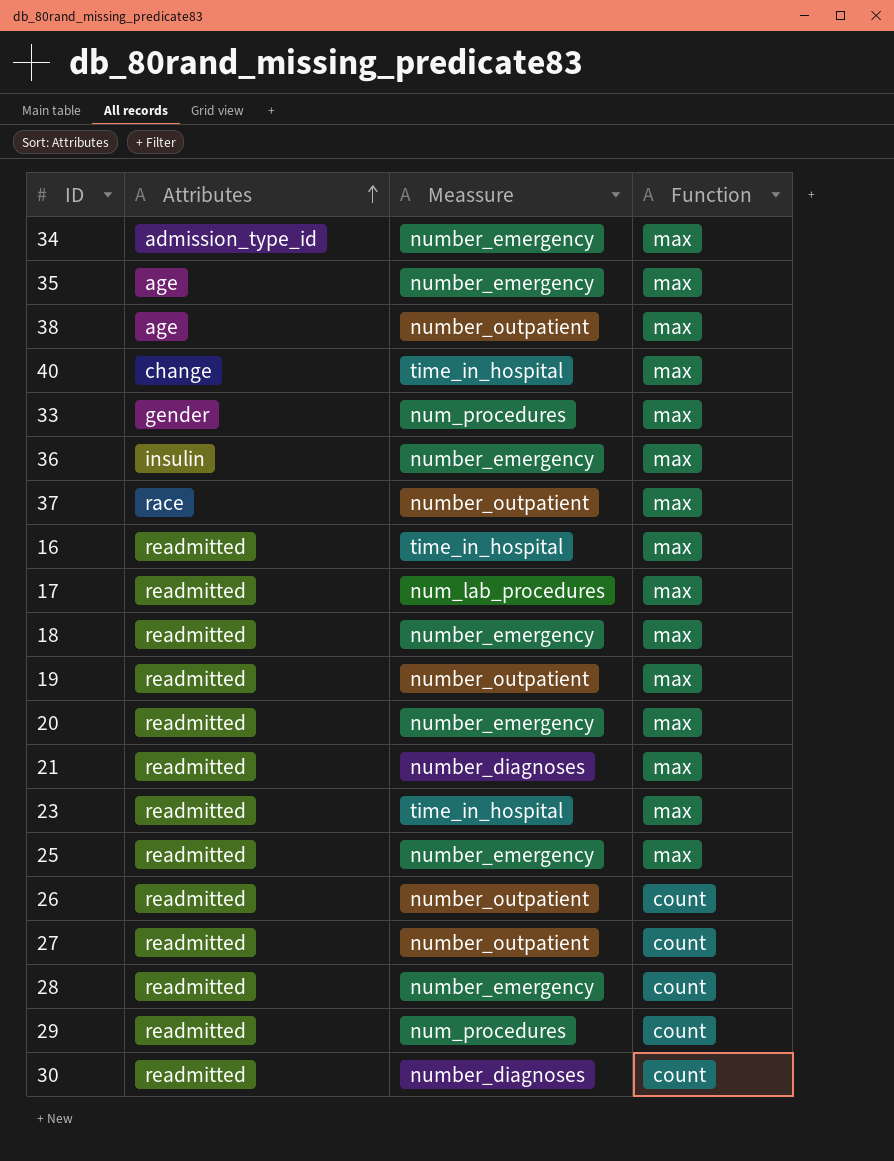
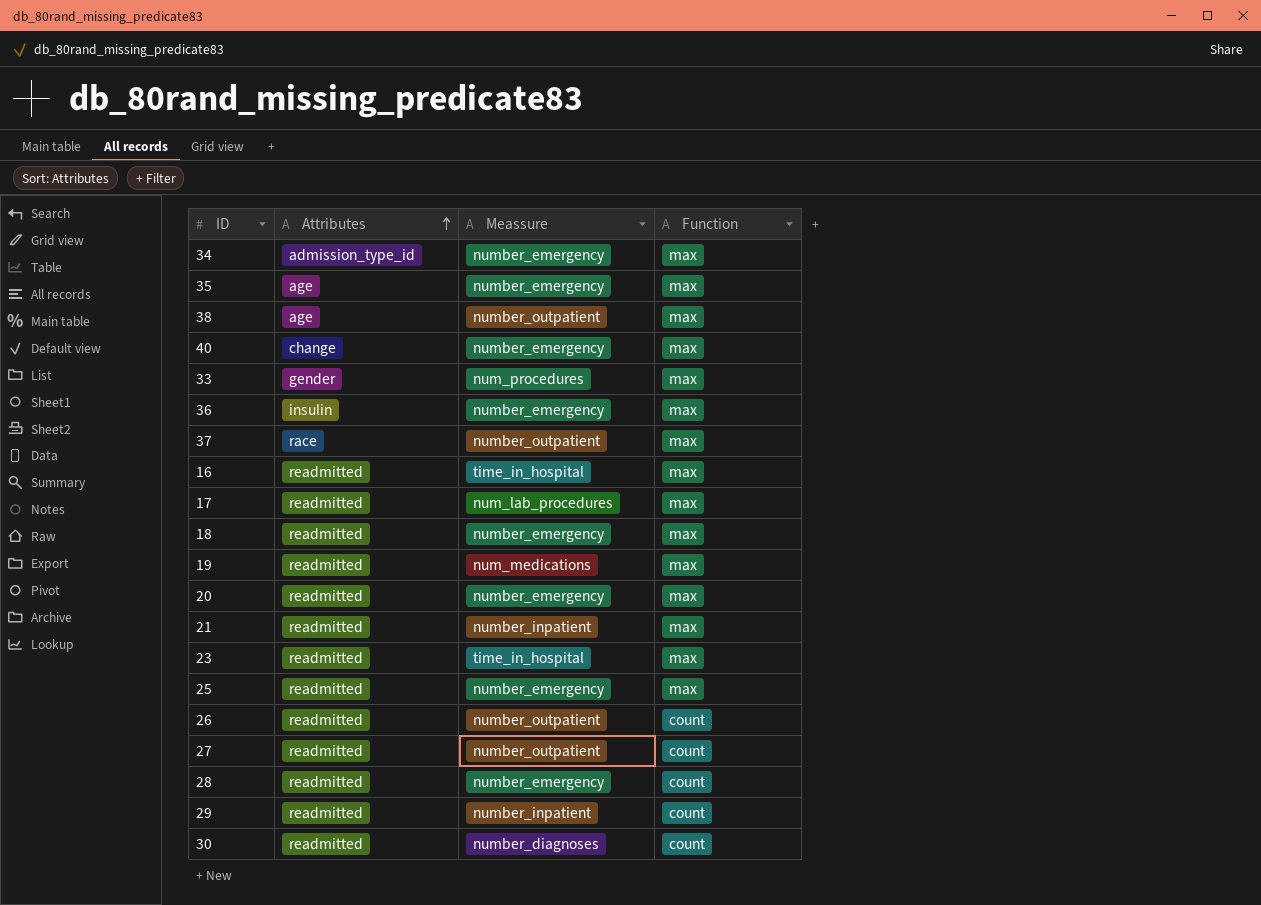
40 | Meassure: time_in_hospital -> number_emergency
19 | Meassure: number_outpatient -> num_medications
21 | Meassure: number_diagnoses -> number_inpatient
29 | Meassure: num_procedures -> number_inpatient

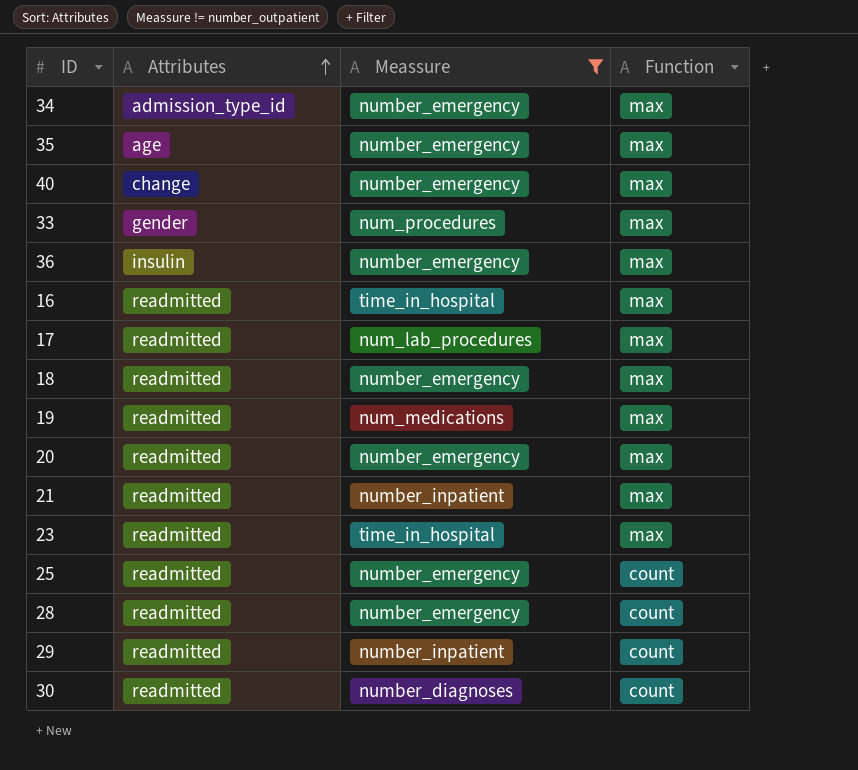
filter: none -> Meassure != number_outpatient
25 | Function: max -> count

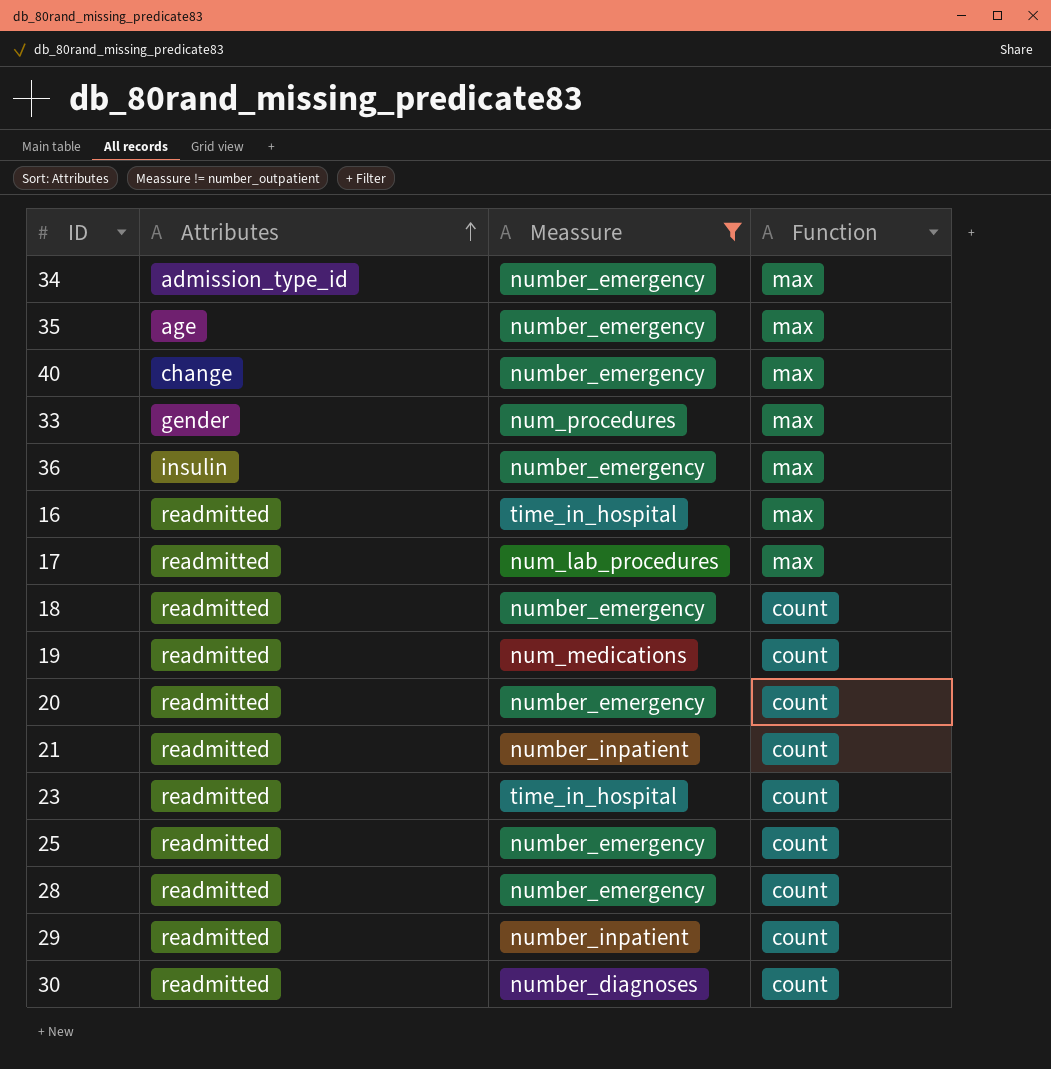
18 | Function: max -> count
19 | Function: max -> count
20 | Function: max -> count
21 | Function: max -> count
23 | Function: max -> count

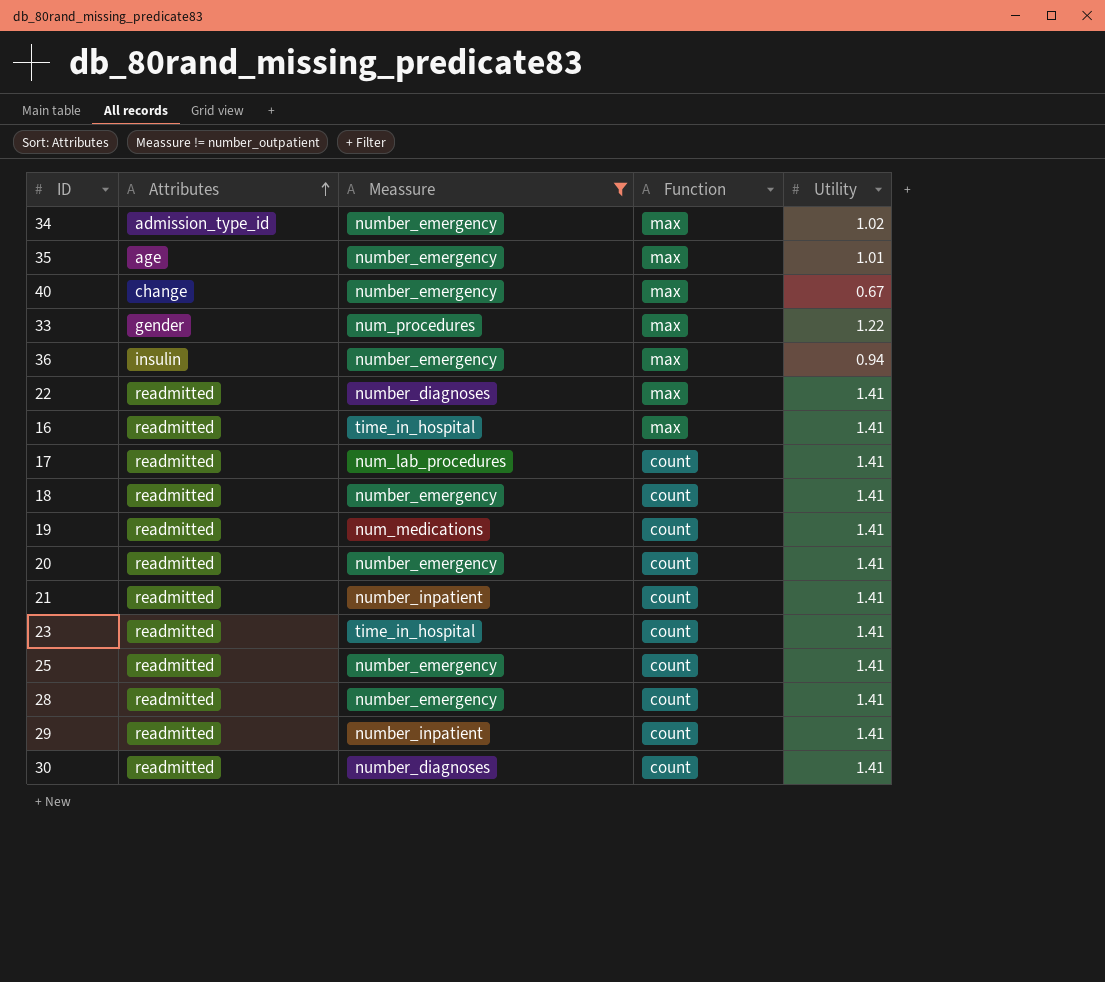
column Utility | position: none -> 5
row 22: none -> readmitted | number_diagnoses | max | 1.41
17 | Function: max -> count

